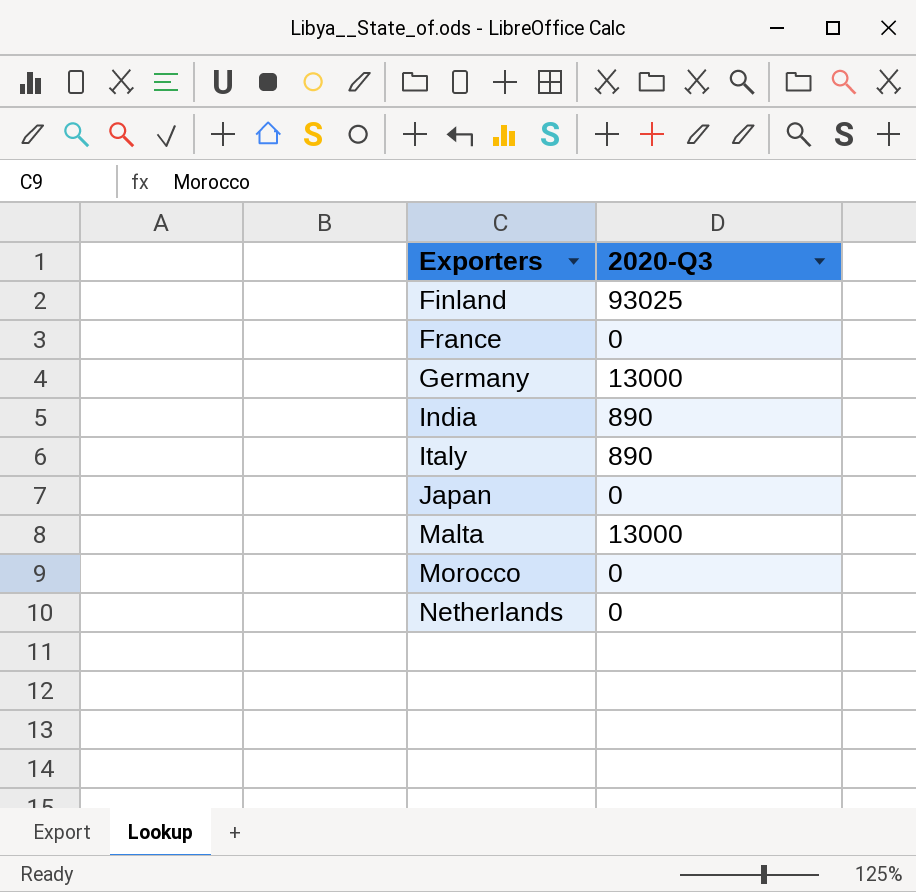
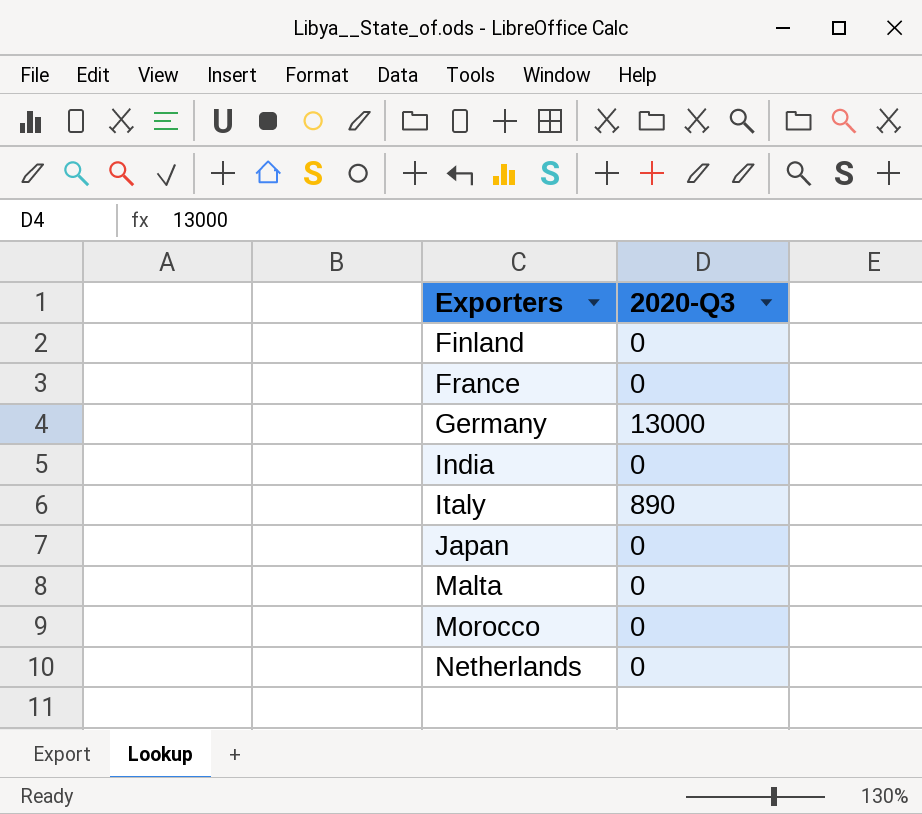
Finland | 2020-Q3: 93025 -> 0
India | 2020-Q3: 890 -> 0
Malta | 2020-Q3: 13000 -> 0

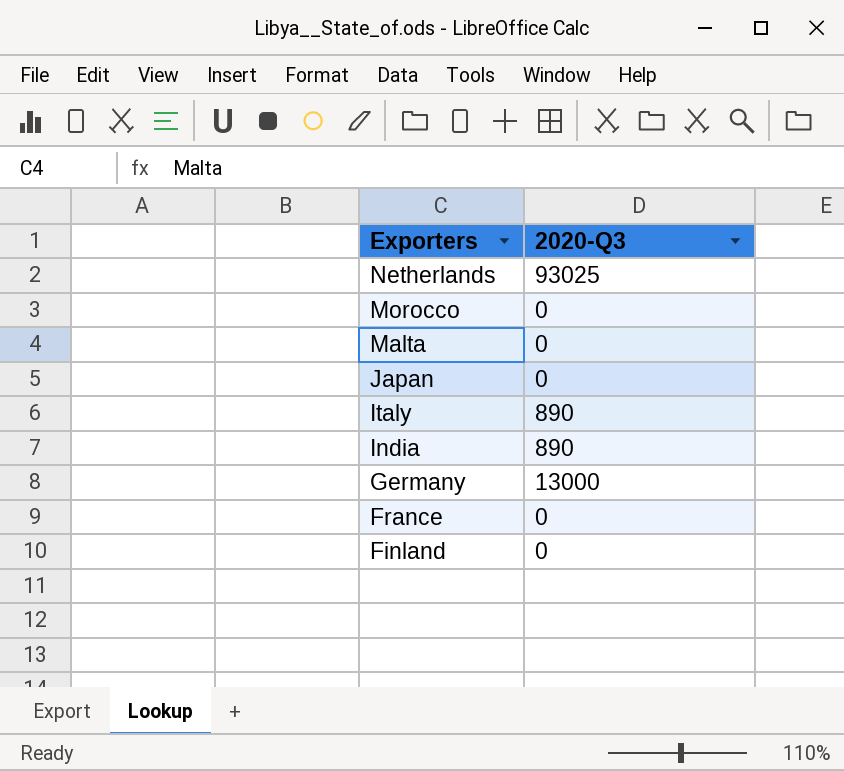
row order: Exporters ascending -> Exporters descending
Netherlands | 2020-Q3: 0 -> 93025
India | 2020-Q3: 0 -> 890

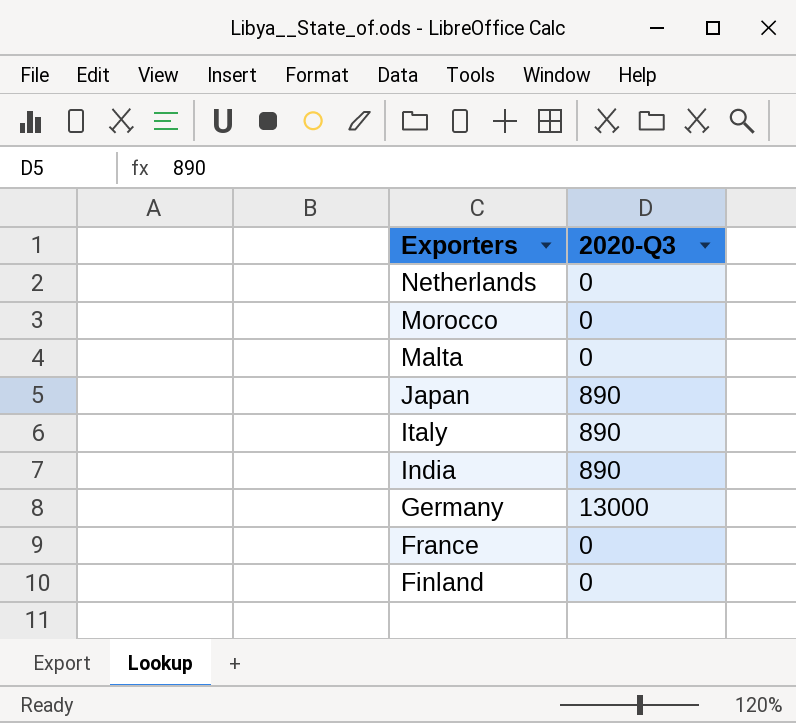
Netherlands | 2020-Q3: 93025 -> 0
Japan | 2020-Q3: 0 -> 890

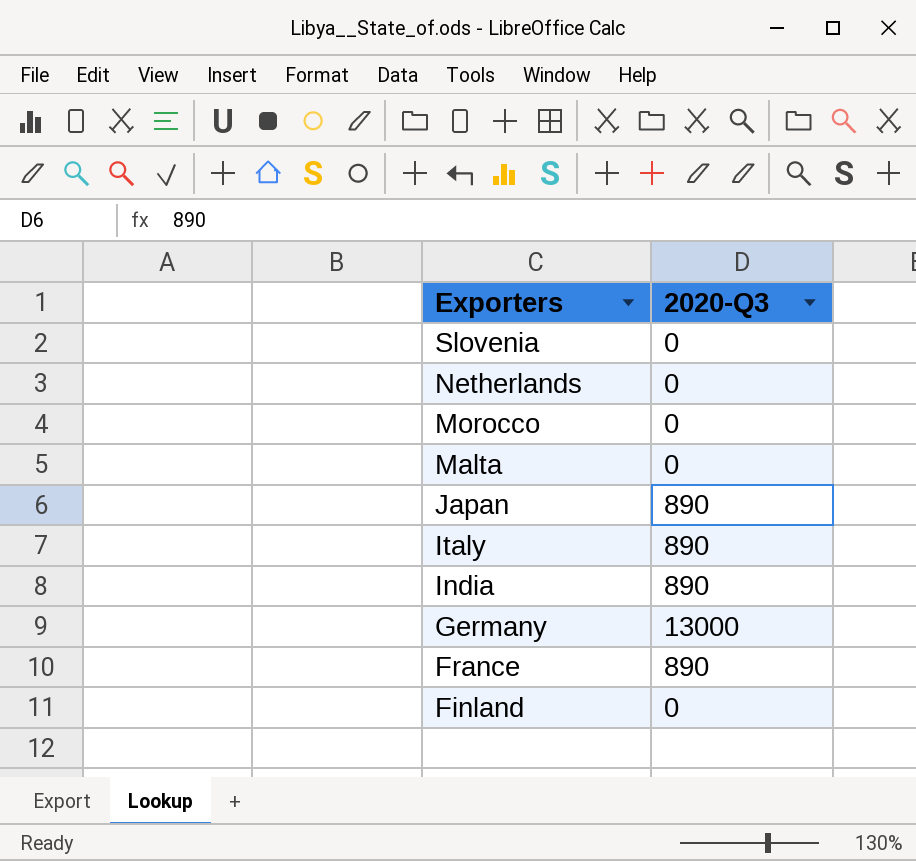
row Slovenia: none -> 0
France | 2020-Q3: 0 -> 890

